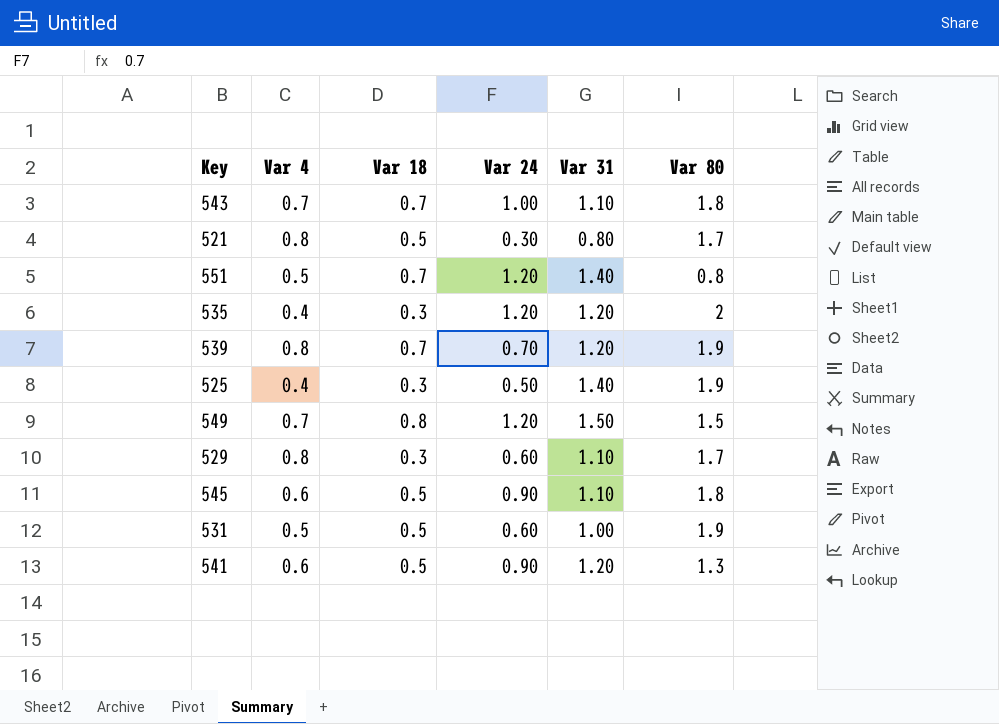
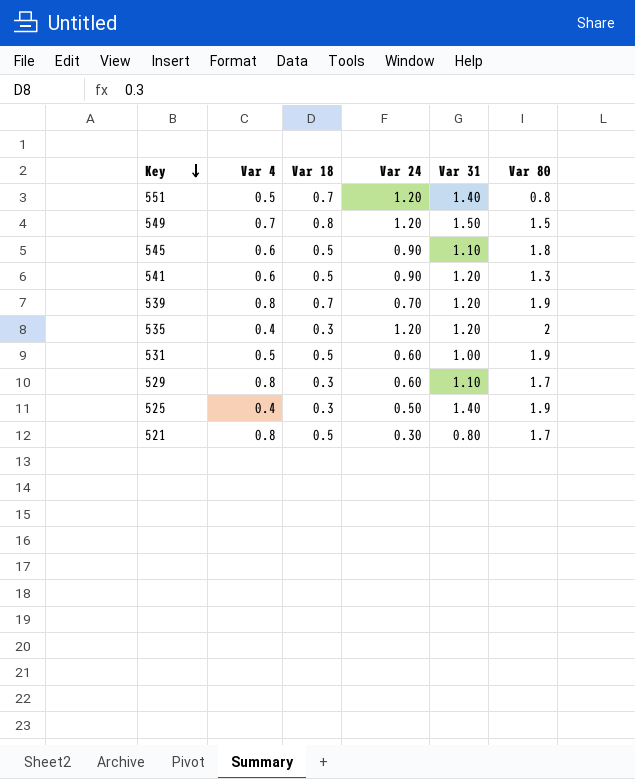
row order: none -> Key descending
row 543: 0.7 | 0.7 | 1.00 | 1.10 | 1.8 -> none

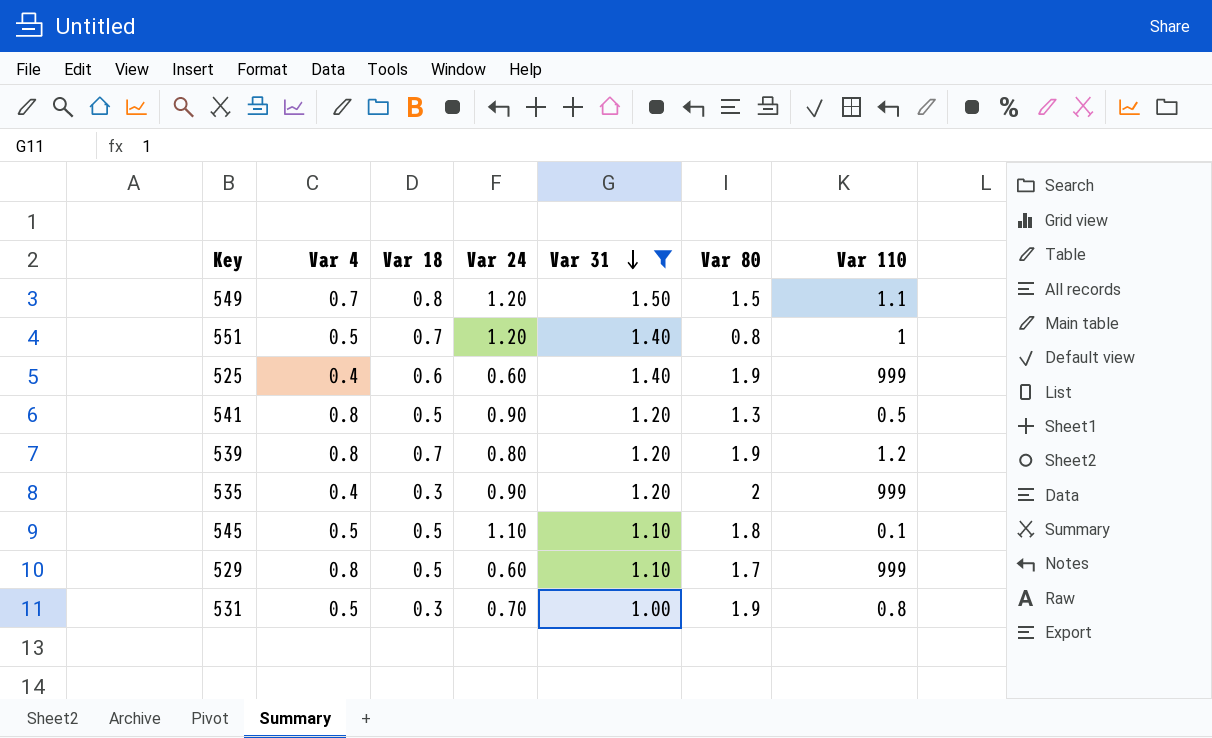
filter: none -> Var 31 != 0.80
row order: Key descending -> Var 31 descending
column Var 110 | position: none -> 7
525 | Var 18: 0.3 -> 0.6
525 | Var 24: 0.50 -> 0.60
541 | Var 4: 0.6 -> 0.8
539 | Var 24: 0.70 -> 0.80
535 | Var 24: 1.20 -> 0.90
545 | Var 4: 0.6 -> 0.5
545 | Var 24: 0.90 -> 1.10
529 | Var 18: 0.3 -> 0.5
531 | Var 18: 0.5 -> 0.3
531 | Var 24: 0.60 -> 0.70

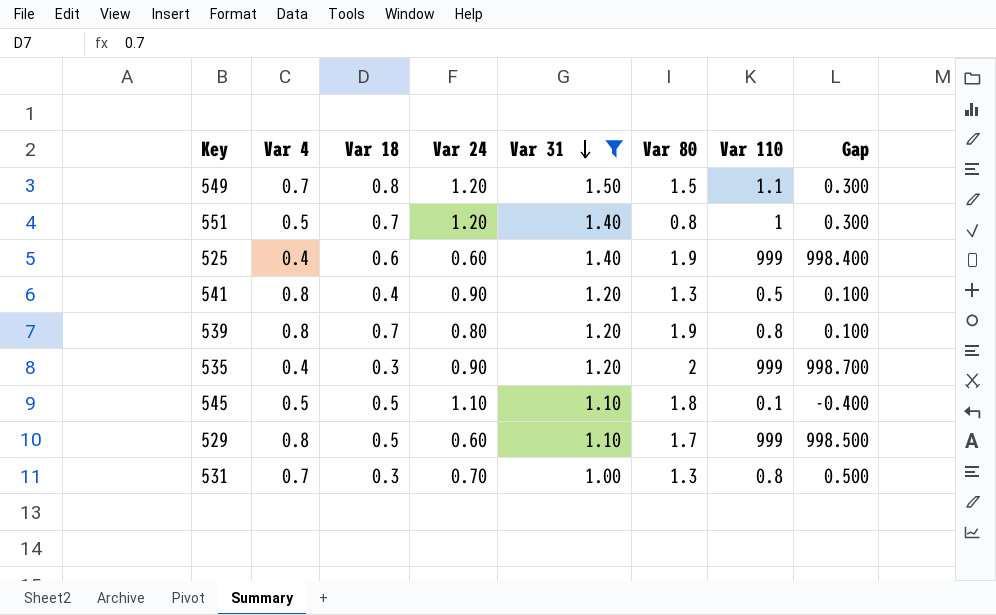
column Gap | formula: none -> [Var 110] - [Var 18]
541 | Var 18: 0.5 -> 0.4
539 | Var 110: 1.2 -> 0.8
531 | Var 4: 0.5 -> 0.7
531 | Var 80: 1.9 -> 1.3

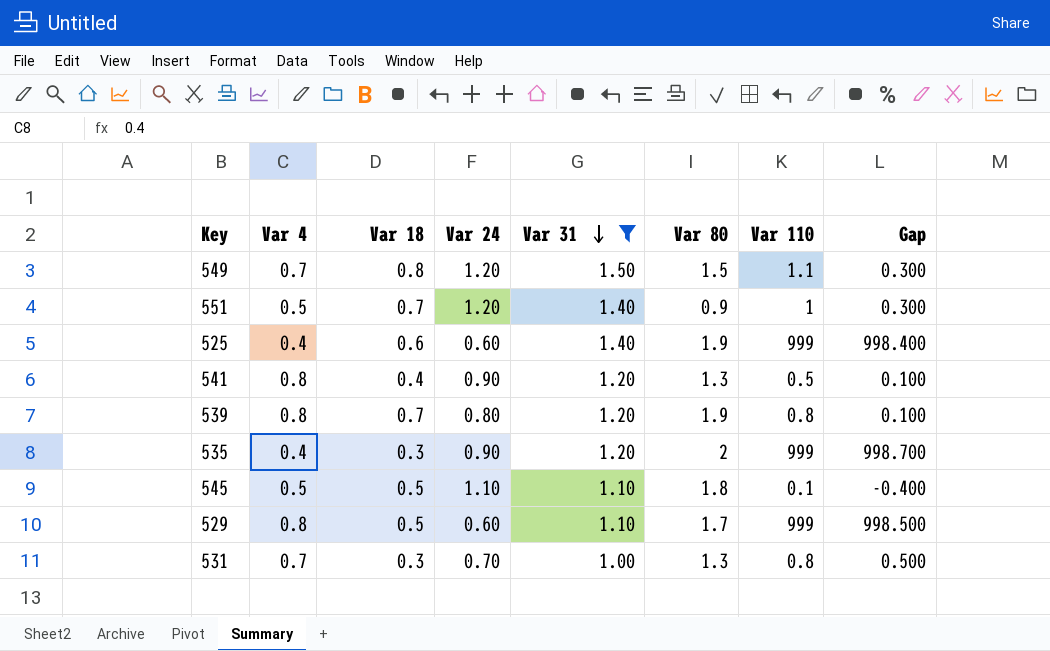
551 | Var 80: 0.8 -> 0.9

